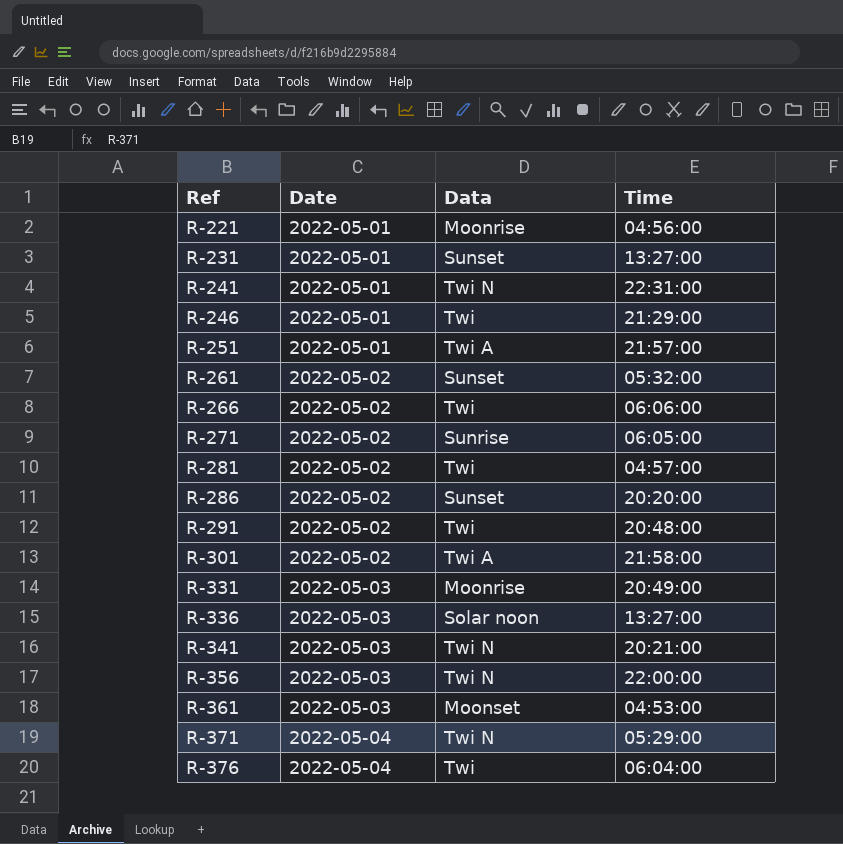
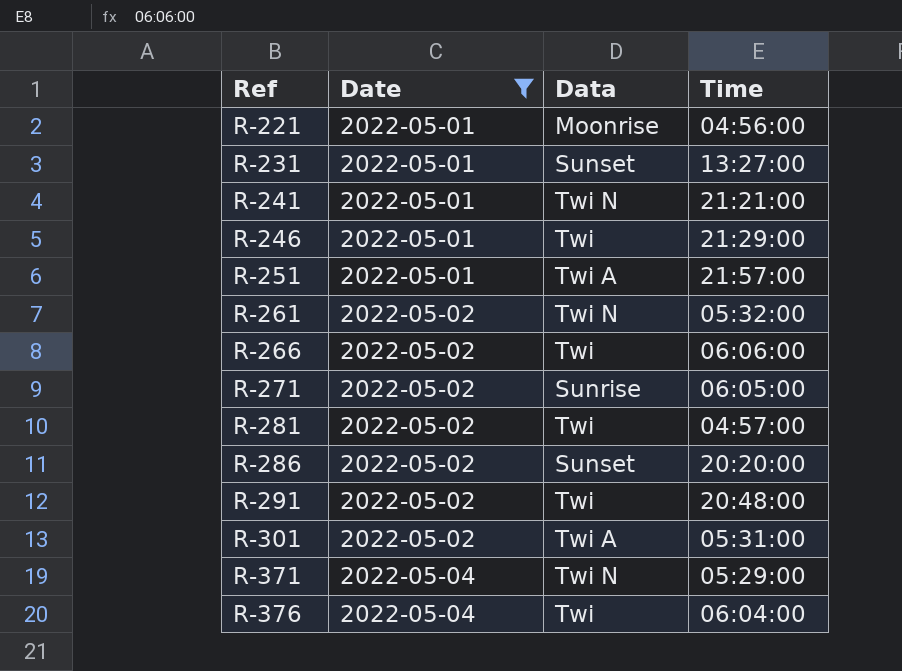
filter: none -> Date != 2022-05-03
R-241 | Time: 22:31:00 -> 21:21:00
R-261 | Data: Sunset -> Twi N
R-301 | Time: 21:58:00 -> 05:31:00

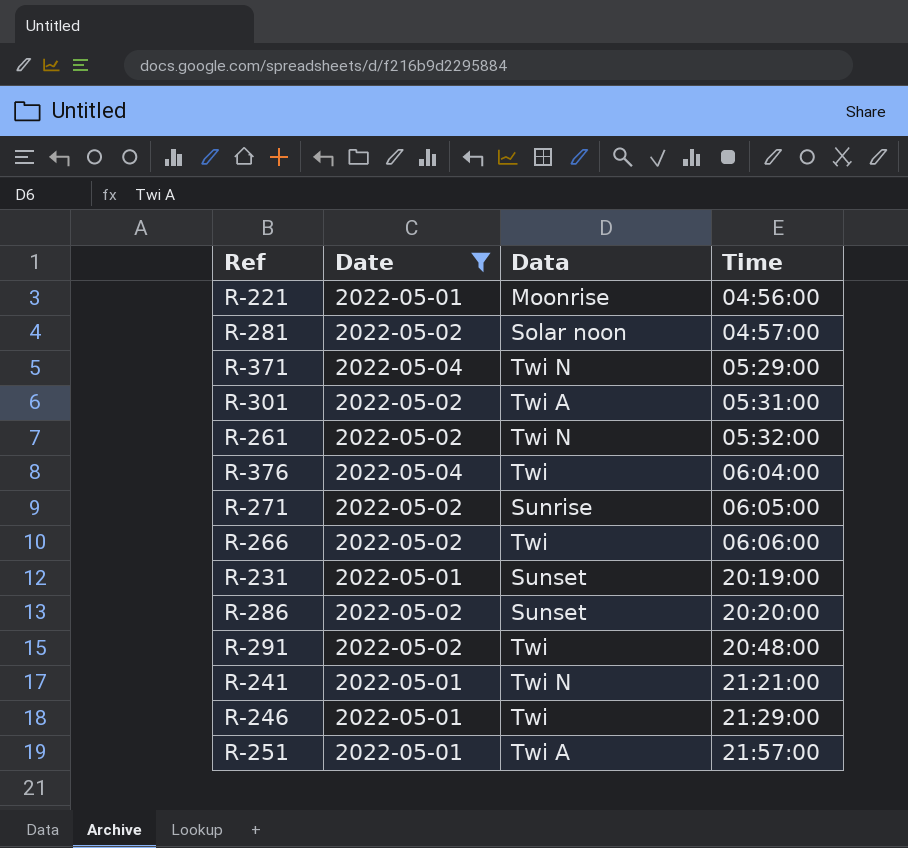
row order: Ref ascending -> Time ascending
R-281 | Data: Twi -> Solar noon
R-231 | Time: 13:27:00 -> 20:19:00

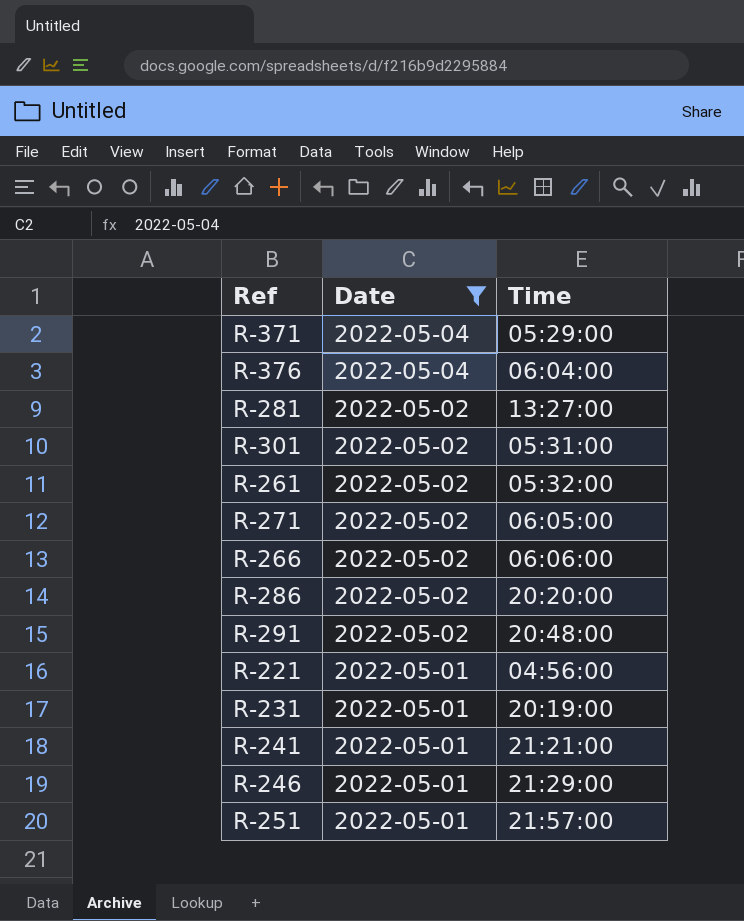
row order: Time ascending -> Date descending
column Data | position: 3 -> none
R-281 | Time: 04:57:00 -> 13:27:00

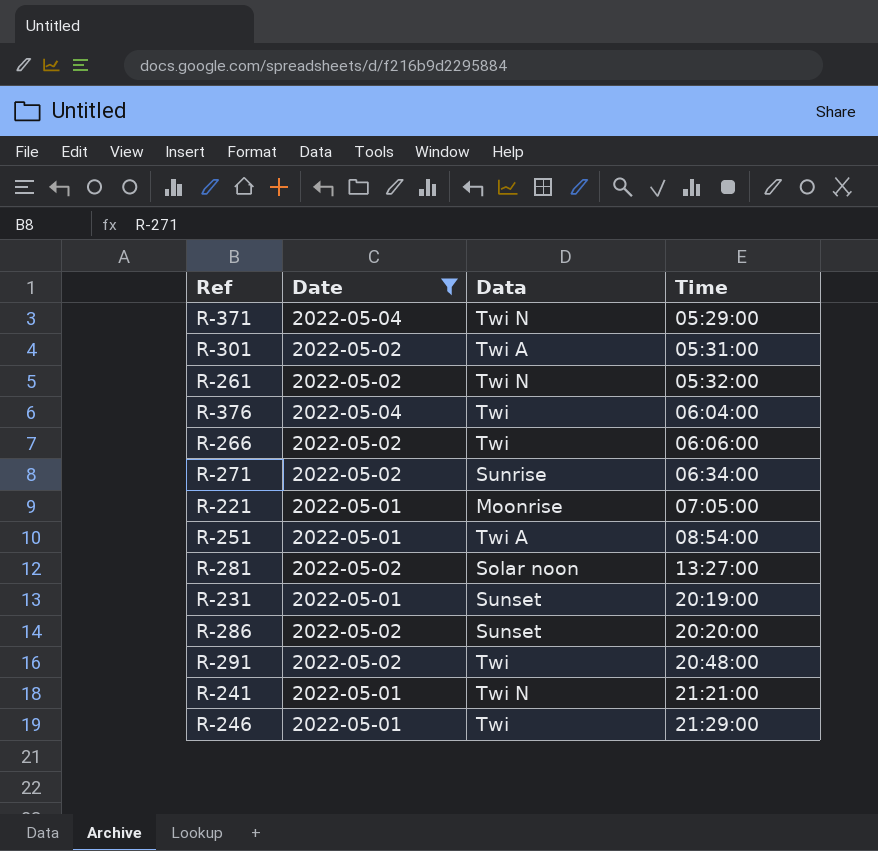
row order: Date descending -> Time ascending
column Data | position: none -> 3
R-271 | Time: 06:05:00 -> 06:34:00
R-221 | Time: 04:56:00 -> 07:05:00
R-251 | Time: 21:57:00 -> 08:54:00

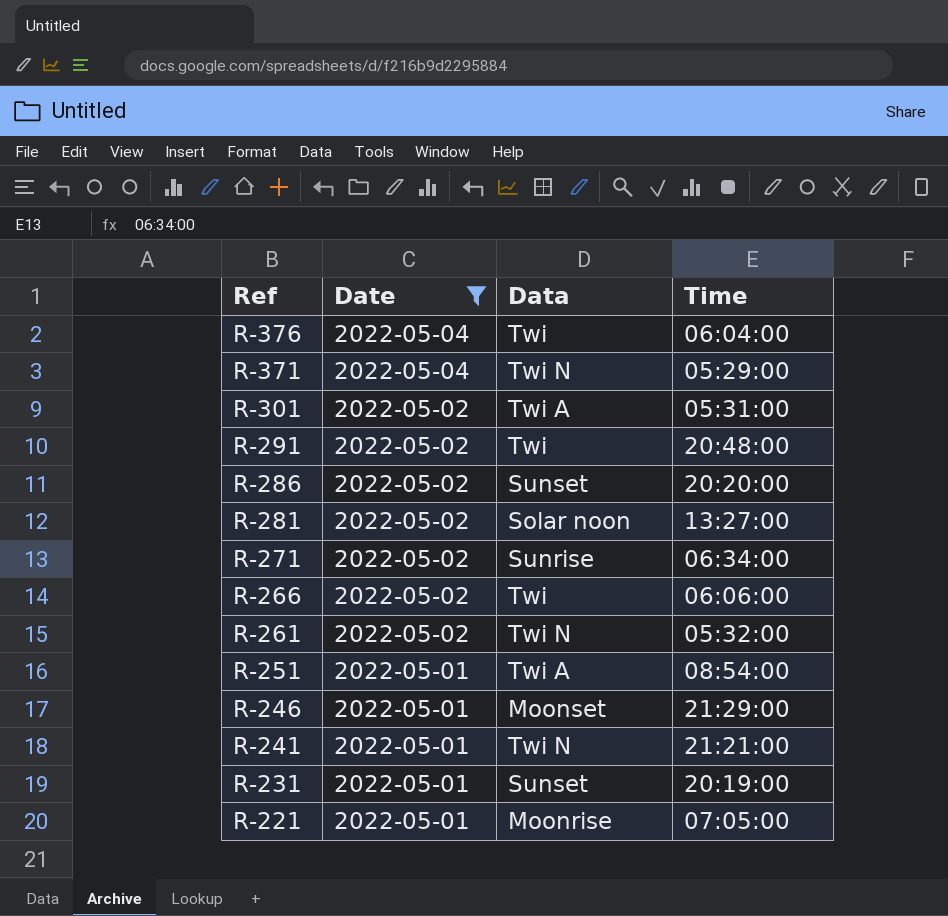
row order: Time ascending -> Ref descending
R-246 | Data: Twi -> Moonset

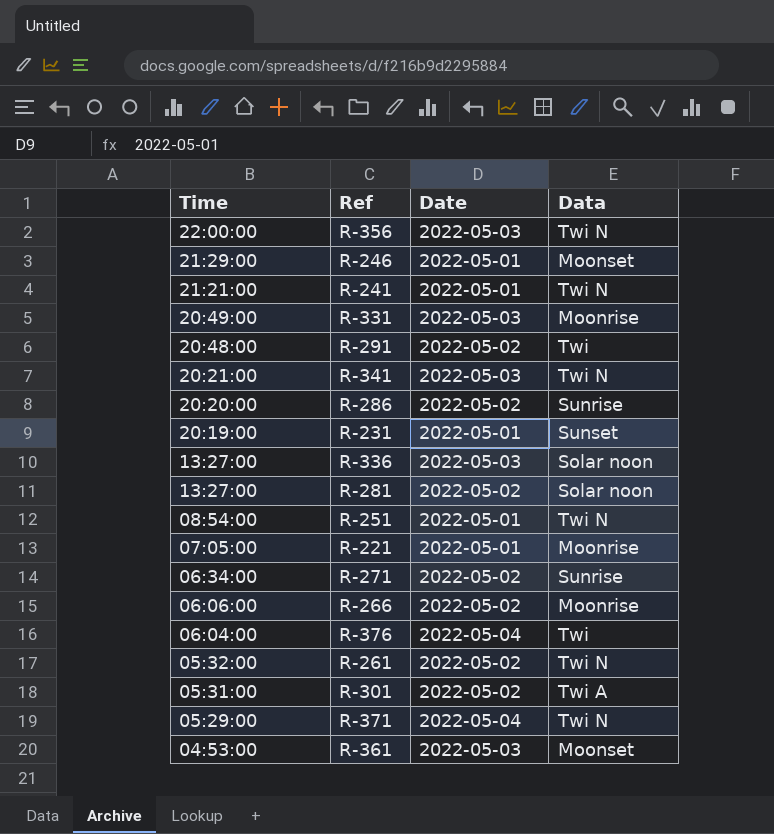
filter: Date != 2022-05-03 -> none
row order: Ref descending -> Time descending
column Time | position: 4 -> 1
R-286 | Data: Sunset -> Sunrise
R-251 | Data: Twi A -> Twi N
R-266 | Data: Twi -> Moonrise

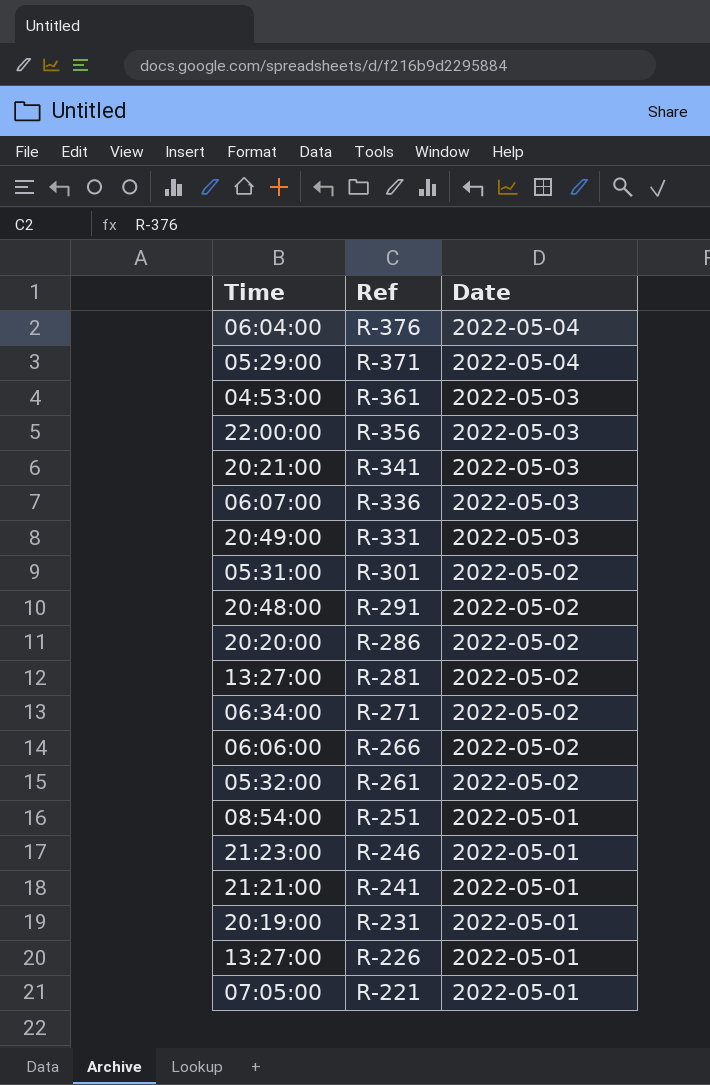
row order: Time descending -> Ref descending
column Data | position: 4 -> none
R-336 | Time: 13:27:00 -> 06:07:00
R-246 | Time: 21:29:00 -> 21:23:00
row R-226: none -> 13:27:00 | 2022-05-01

